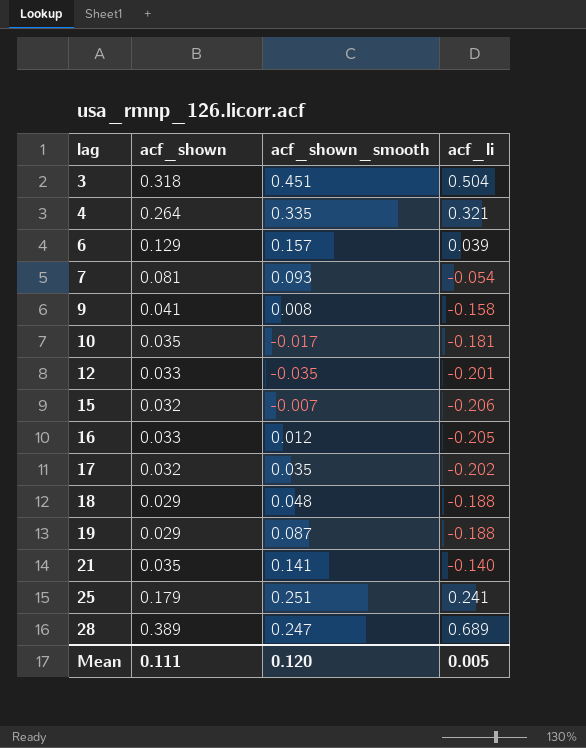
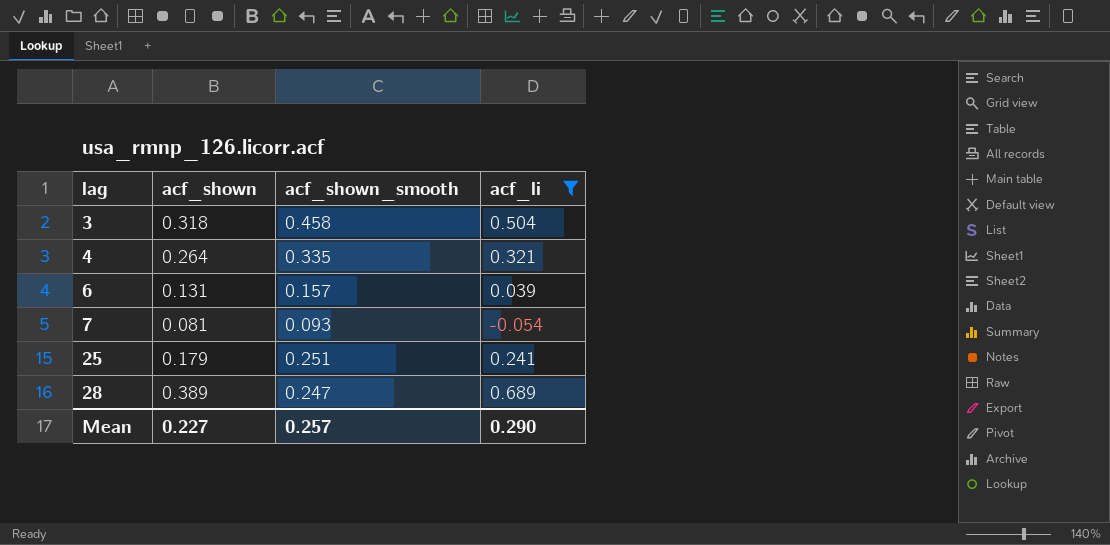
filter: none -> acf_li >= -0.054
3 | acf_shown_smooth: 0.451 -> 0.458
6 | acf_shown: 0.129 -> 0.131
Mean | acf_shown: 0.111 -> 0.227
Mean | acf_shown_smooth: 0.120 -> 0.257
Mean | acf_li: 0.005 -> 0.290

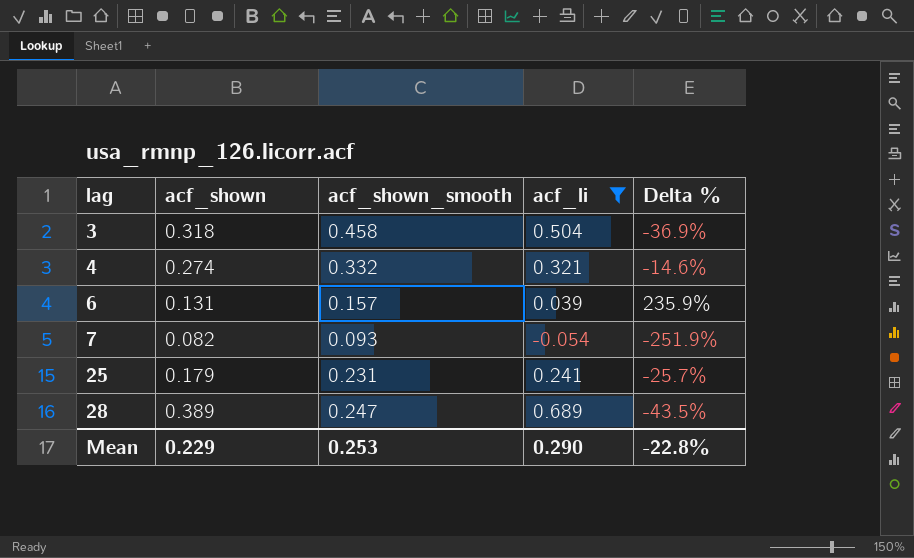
column Delta % | formula: none -> ([acf_shown] - [acf_li]) / [acf_li]
4 | acf_shown: 0.264 -> 0.274
4 | acf_shown_smooth: 0.335 -> 0.332
7 | acf_shown: 0.081 -> 0.082
25 | acf_shown_smooth: 0.251 -> 0.231
Mean | acf_shown: 0.227 -> 0.229
Mean | acf_shown_smooth: 0.257 -> 0.253

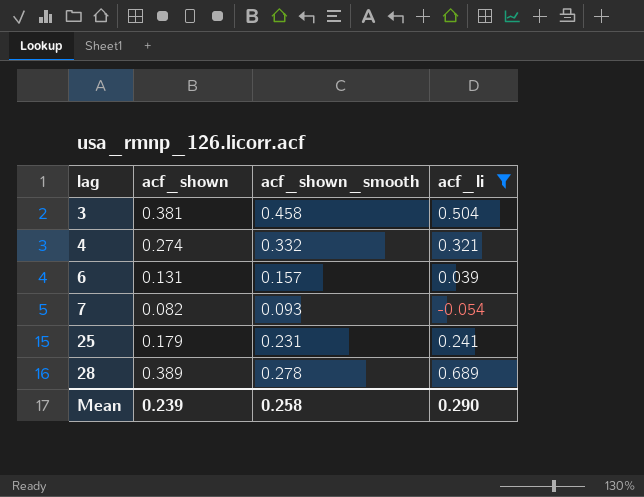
column Delta % | formula: ([acf_shown] - [acf_li]) / [acf_li] -> none
3 | acf_shown: 0.318 -> 0.381
28 | acf_shown_smooth: 0.247 -> 0.278
Mean | acf_shown: 0.229 -> 0.239
Mean | acf_shown_smooth: 0.253 -> 0.258

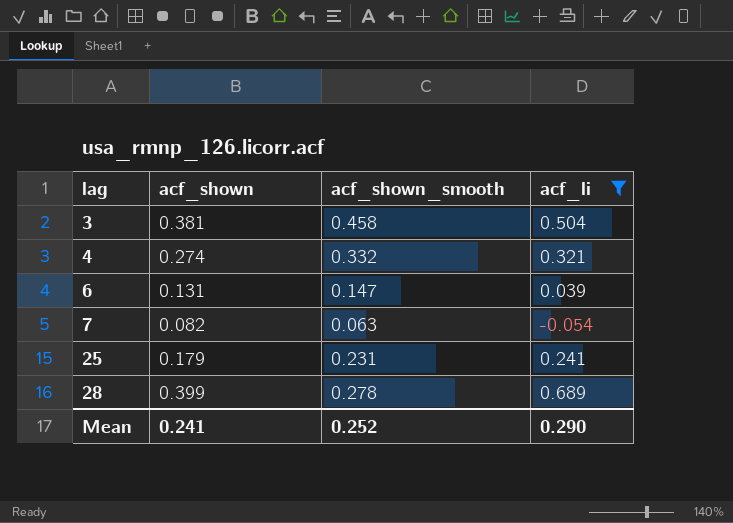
6 | acf_shown_smooth: 0.157 -> 0.147
7 | acf_shown_smooth: 0.093 -> 0.063
28 | acf_shown: 0.389 -> 0.399
Mean | acf_shown: 0.239 -> 0.241
Mean | acf_shown_smooth: 0.258 -> 0.252

